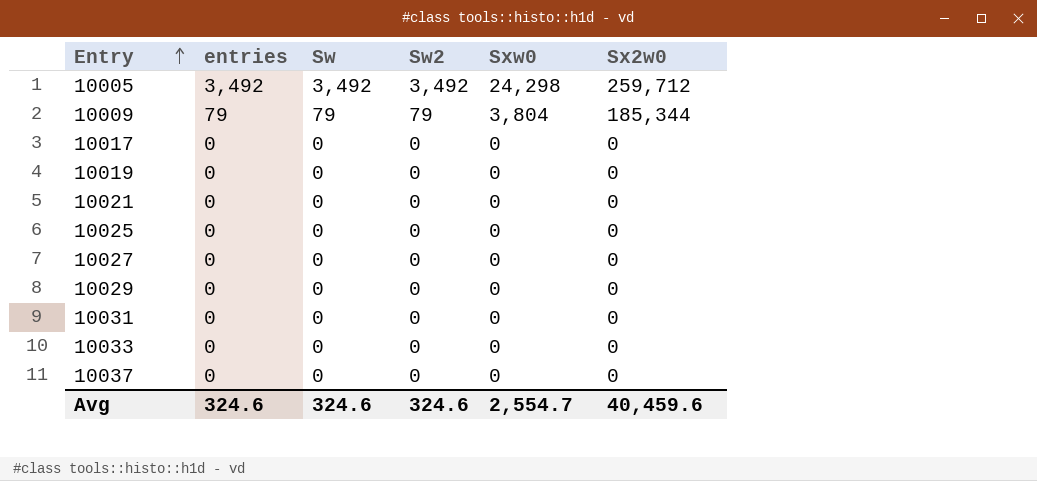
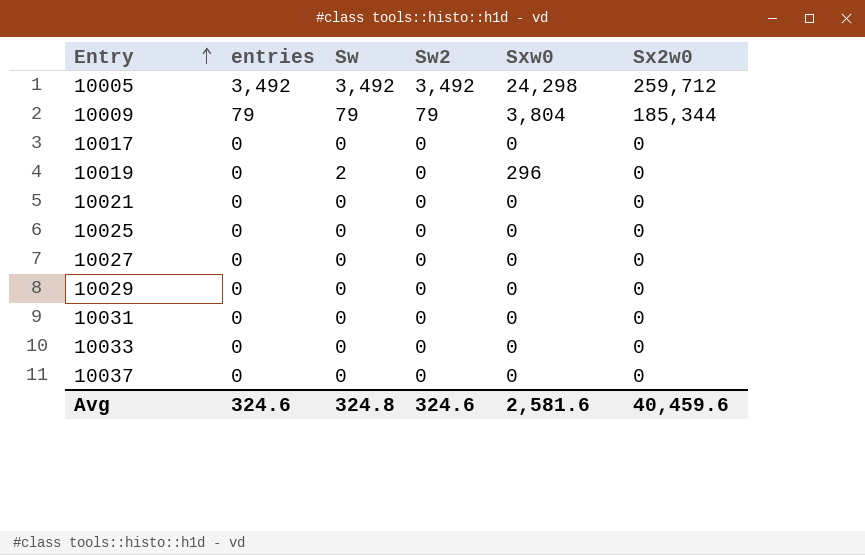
10019 | Sw: 0 -> 2
10019 | Sxw0: 0 -> 296
Avg | Sw: 324.6 -> 324.8
Avg | Sxw0: 2,554.7 -> 2,581.6

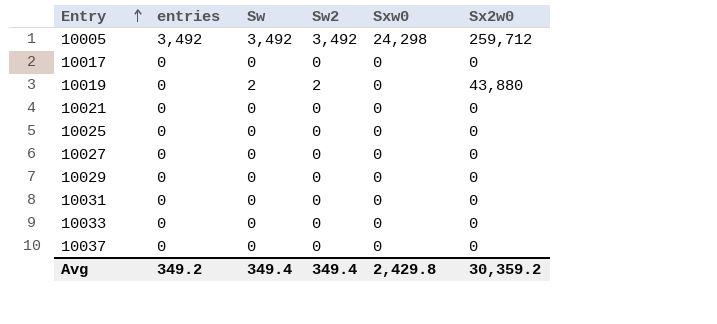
row 10009: 79 | 79 | 79 | 3,804 | 185,344 -> none
10019 | Sw2: 0 -> 2
10019 | Sxw0: 296 -> 0
10019 | Sx2w0: 0 -> 43,880
Avg | entries: 324.6 -> 349.2
Avg | Sw: 324.8 -> 349.4
Avg | Sw2: 324.6 -> 349.4
Avg | Sxw0: 2,581.6 -> 2,429.8
Avg | Sx2w0: 40,459.6 -> 30,359.2

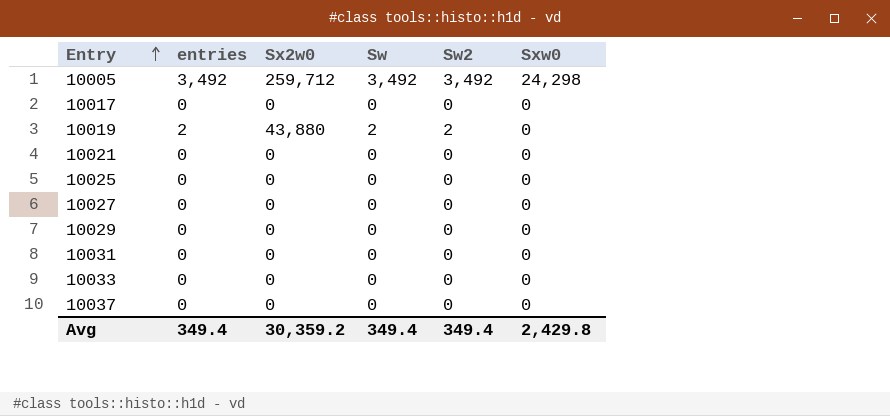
column Sx2w0 | position: 6 -> 3
10019 | entries: 0 -> 2
Avg | entries: 349.2 -> 349.4

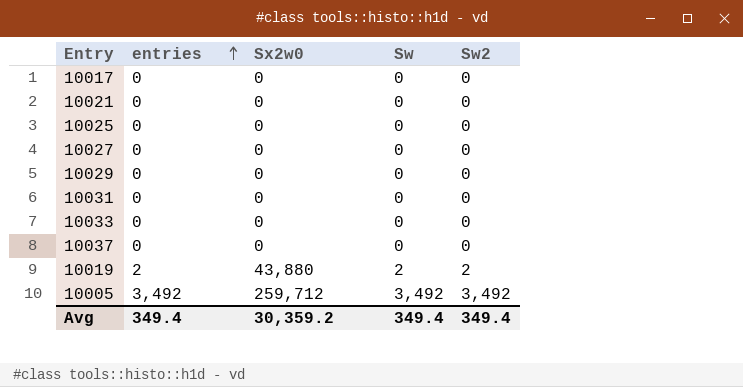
row order: Entry ascending -> entries ascending
column Sxw0 | position: 6 -> none

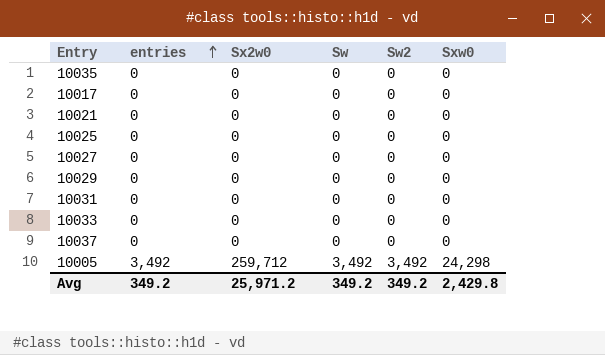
column Sxw0 | position: none -> 6
row 10019: 2 | 43,880 | 2 | 2 -> none
row 10035: none -> 0 | 0 | 0 | 0 | 0
Avg | entries: 349.4 -> 349.2
Avg | Sx2w0: 30,359.2 -> 25,971.2
Avg | Sw: 349.4 -> 349.2
Avg | Sw2: 349.4 -> 349.2

